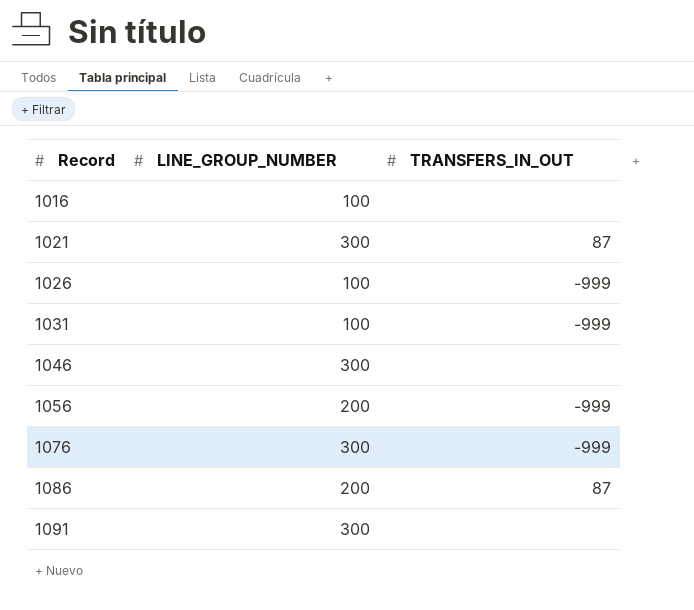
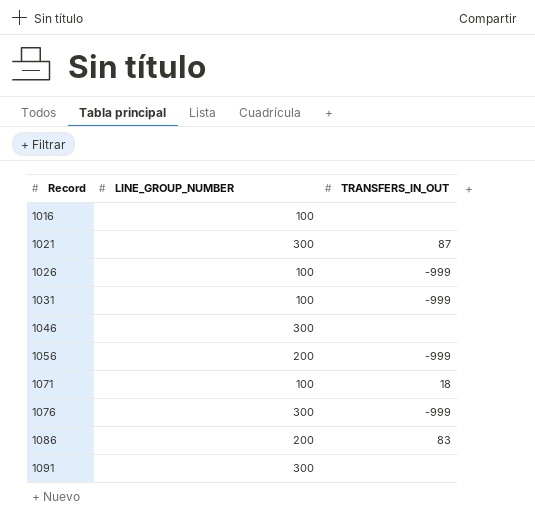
row 1071: none -> 100 | 18
1086 | TRANSFERS_IN_OUT: 87 -> 83

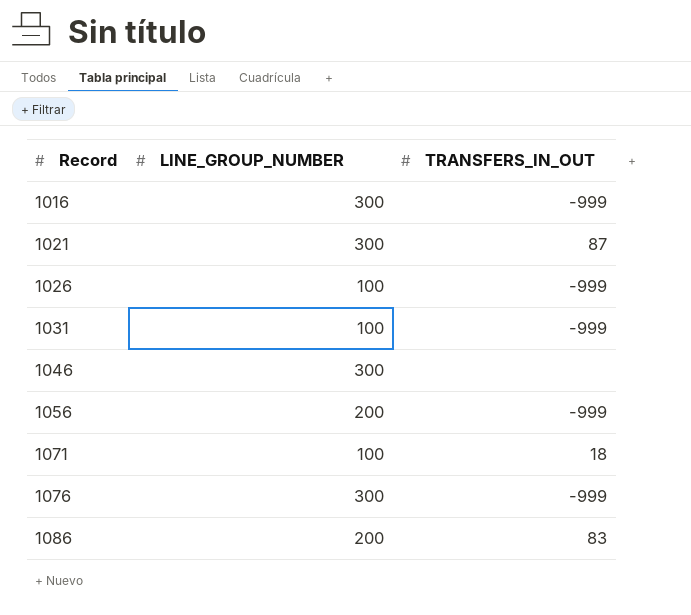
row 1091: 300 | none -> none
1016 | LINE_GROUP_NUMBER: 100 -> 300
1016 | TRANSFERS_IN_OUT: none -> -999

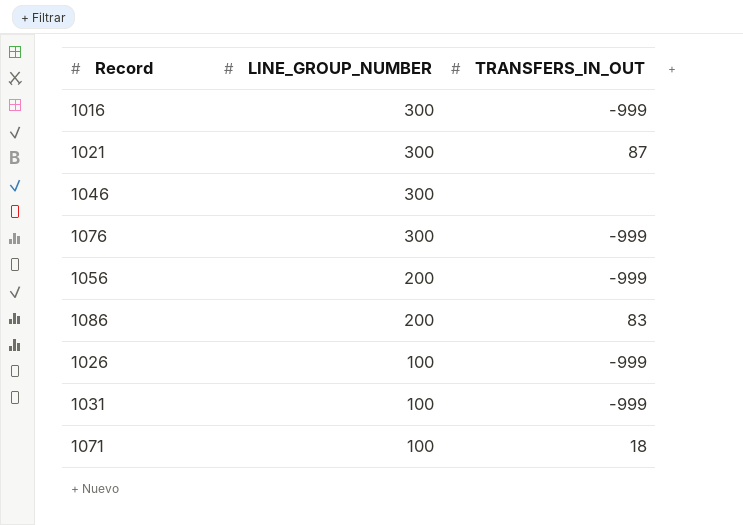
row order: Record ascending -> LINE_GROUP_NUMBER descending

